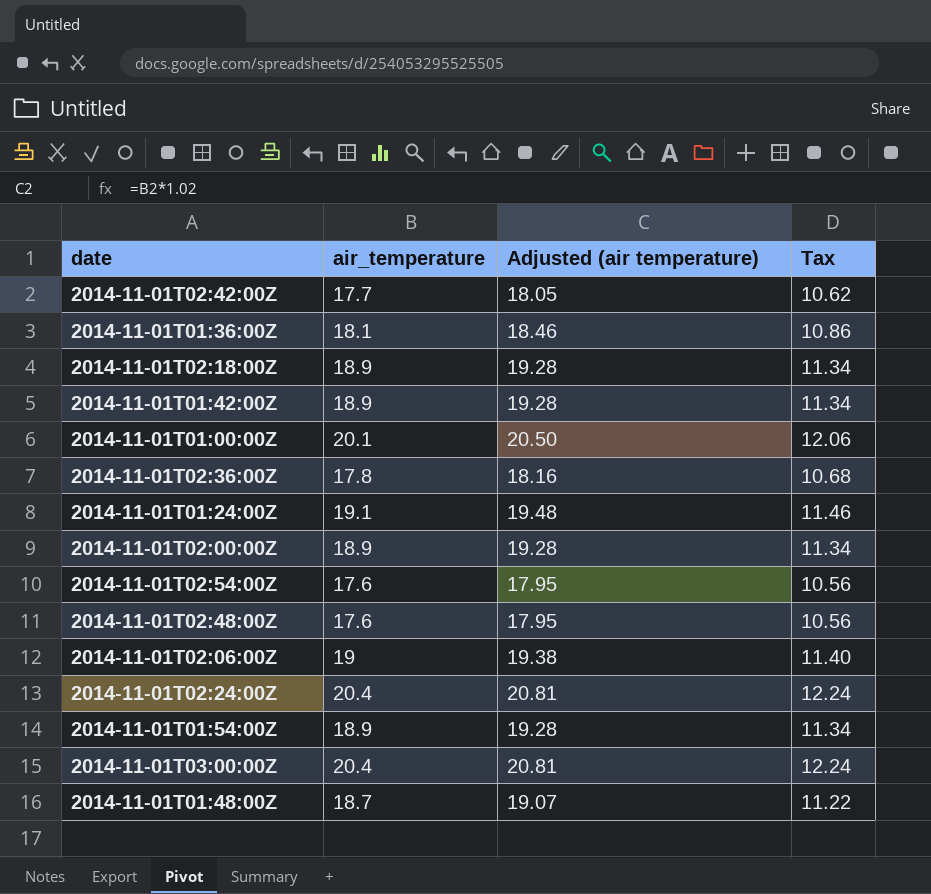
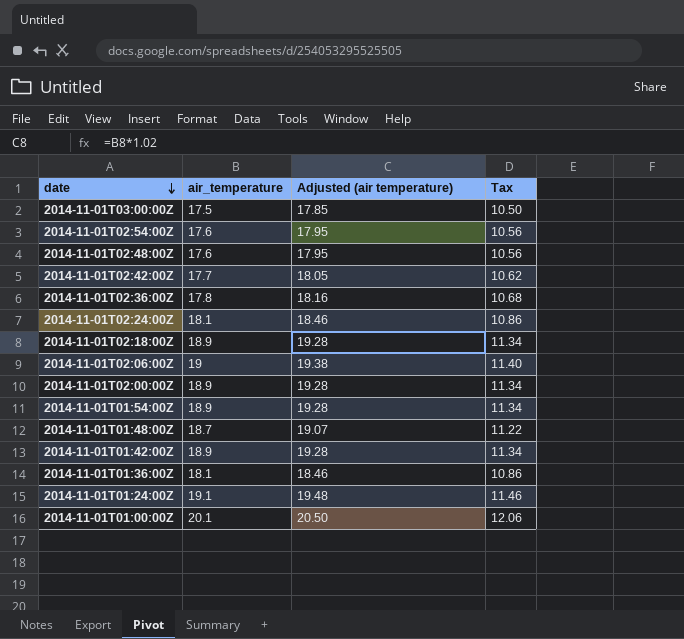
row order: none -> date descending
2014-11-01T03:00:00Z | air_temperature: 20.4 -> 17.5
2014-11-01T03:00:00Z | Adjusted (air temperature): 20.81 -> 17.85
2014-11-01T03:00:00Z | Tax: 12.24 -> 10.50
2014-11-01T02:24:00Z | air_temperature: 20.4 -> 18.1
2014-11-01T02:24:00Z | Adjusted (air temperature): 20.81 -> 18.46
2014-11-01T02:24:00Z | Tax: 12.24 -> 10.86

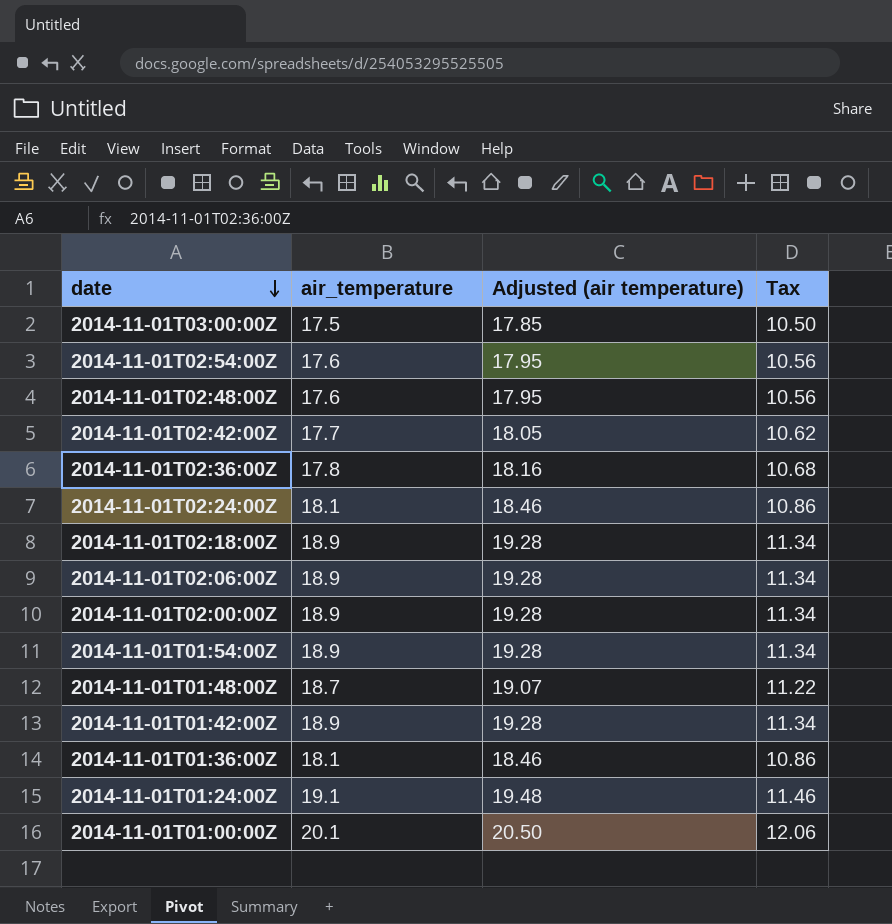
2014-11-01T02:06:00Z | air_temperature: 19 -> 18.9
2014-11-01T02:06:00Z | Adjusted (air temperature): 19.38 -> 19.28
2014-11-01T02:06:00Z | Tax: 11.40 -> 11.34

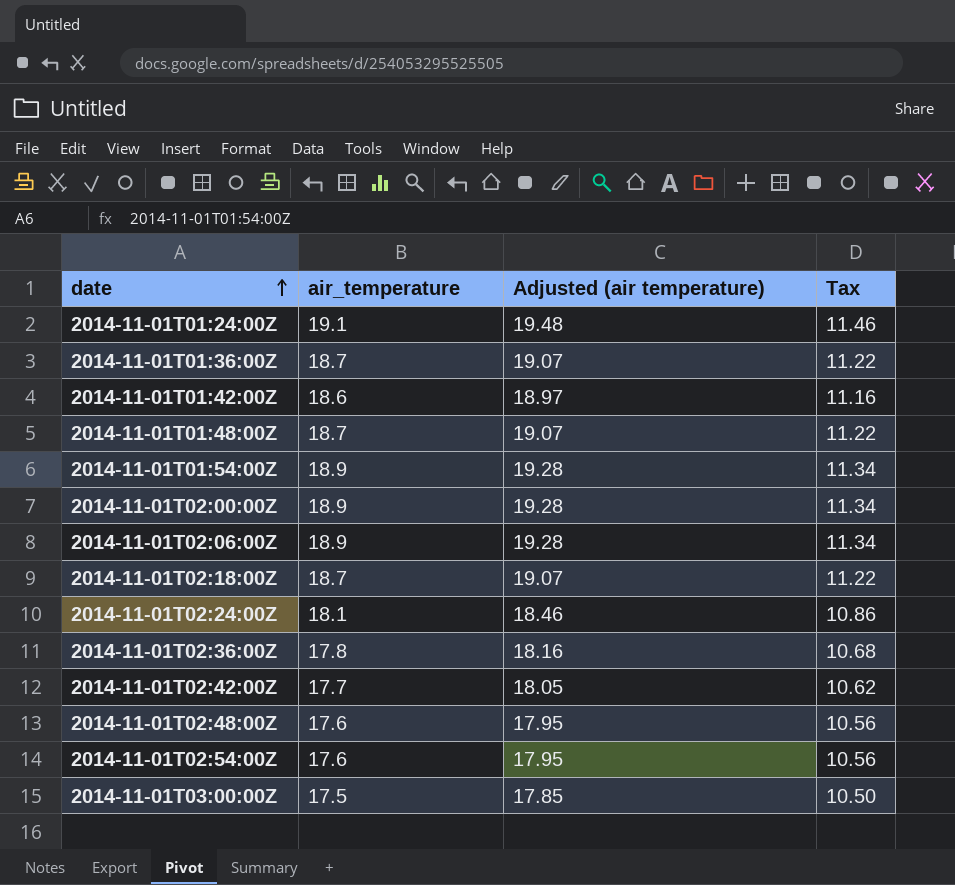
row order: date descending -> date ascending
row 2014-11-01T01:00:00Z: 20.1 | 20.50 | 12.06 -> none
2014-11-01T01:36:00Z | air_temperature: 18.1 -> 18.7
2014-11-01T01:36:00Z | Adjusted (air temperature): 18.46 -> 19.07
2014-11-01T01:36:00Z | Tax: 10.86 -> 11.22
2014-11-01T01:42:00Z | air_temperature: 18.9 -> 18.6
2014-11-01T01:42:00Z | Adjusted (air temperature): 19.28 -> 18.97
2014-11-01T01:42:00Z | Tax: 11.34 -> 11.16
2014-11-01T02:18:00Z | air_temperature: 18.9 -> 18.7
2014-11-01T02:18:00Z | Adjusted (air temperature): 19.28 -> 19.07
2014-11-01T02:18:00Z | Tax: 11.34 -> 11.22

